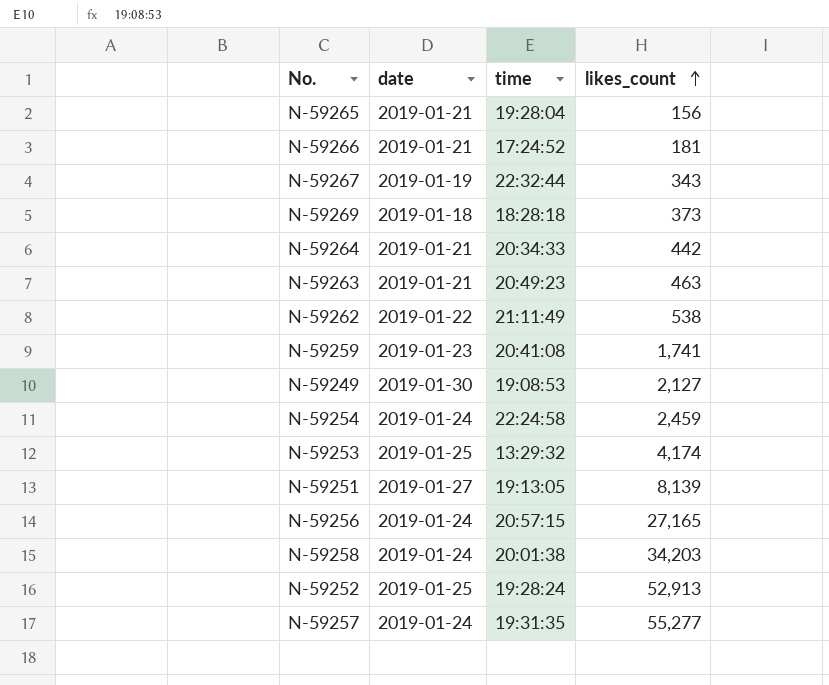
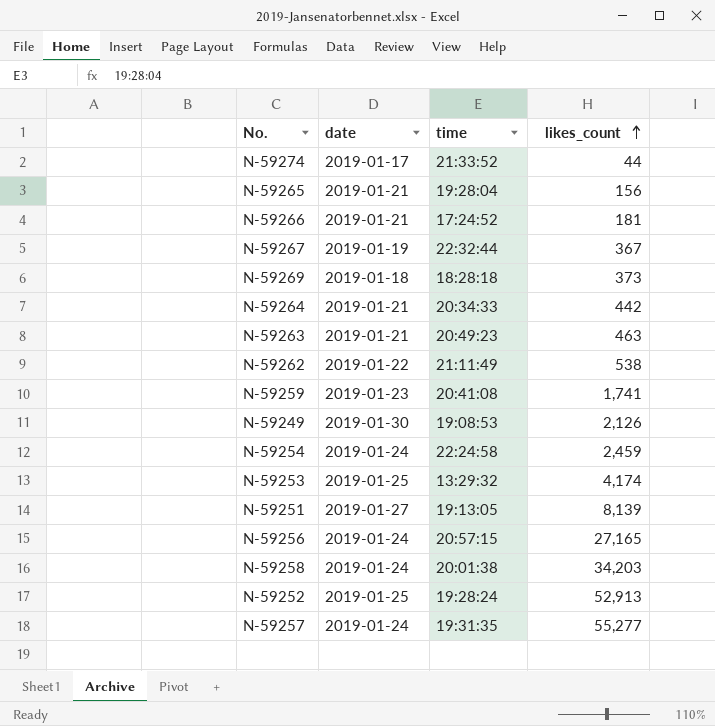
row N-59274: none -> 2019-01-17 | 21:33:52 | 44
N-59267 | likes_count: 343 -> 367
N-59249 | likes_count: 2,127 -> 2,126

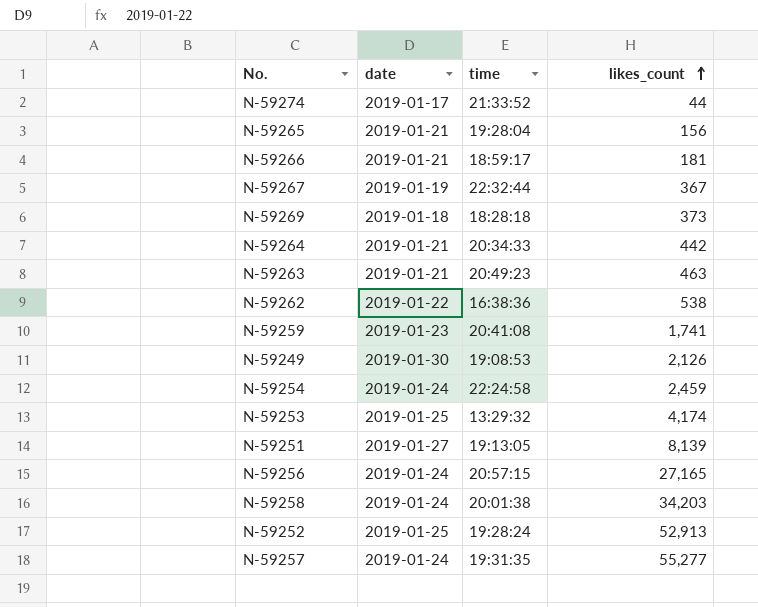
N-59266 | time: 17:24:52 -> 18:59:17
N-59262 | time: 21:11:49 -> 16:38:36

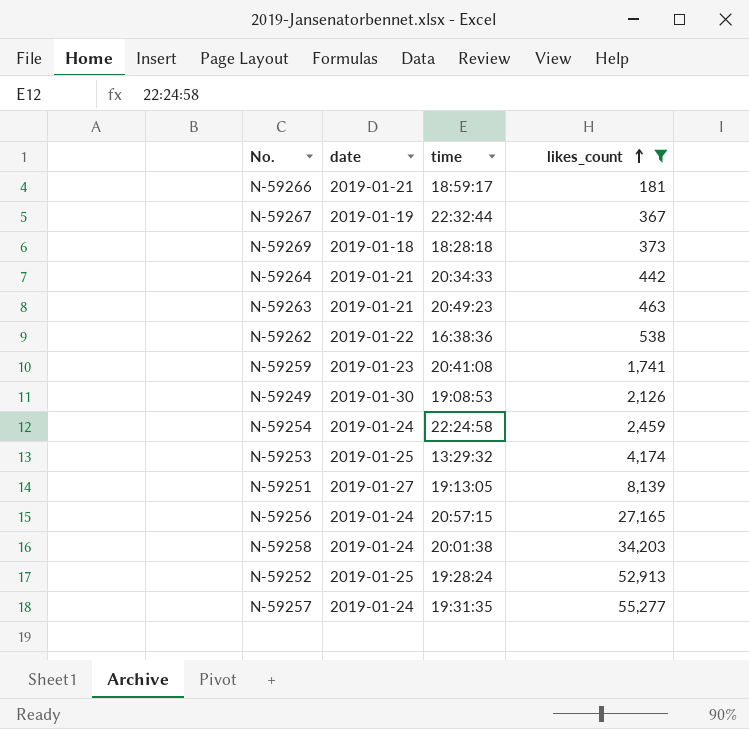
filter: none -> likes_count >= 181

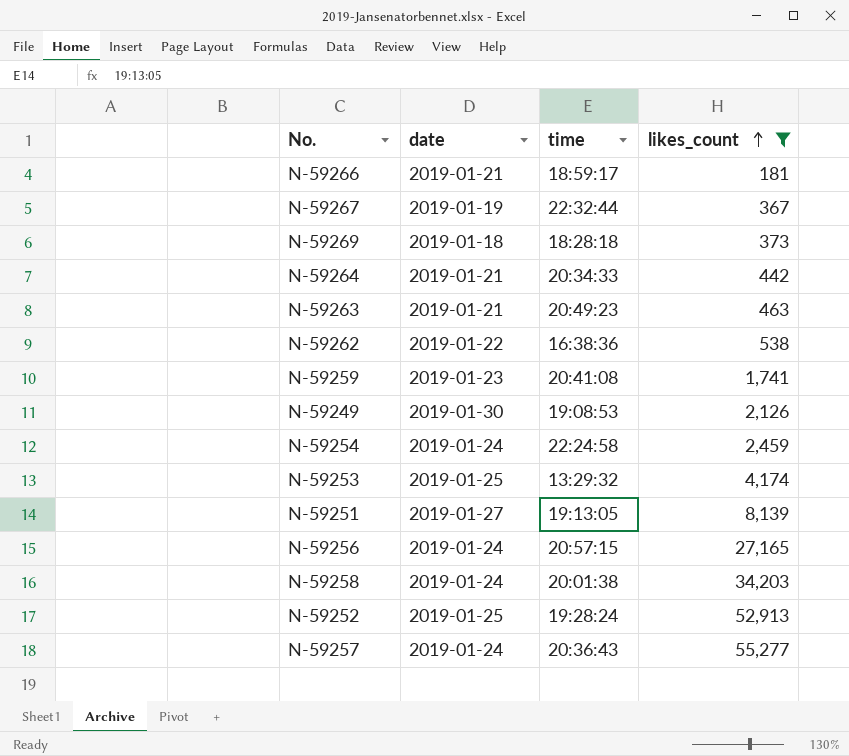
N-59257 | time: 19:31:35 -> 20:36:43

